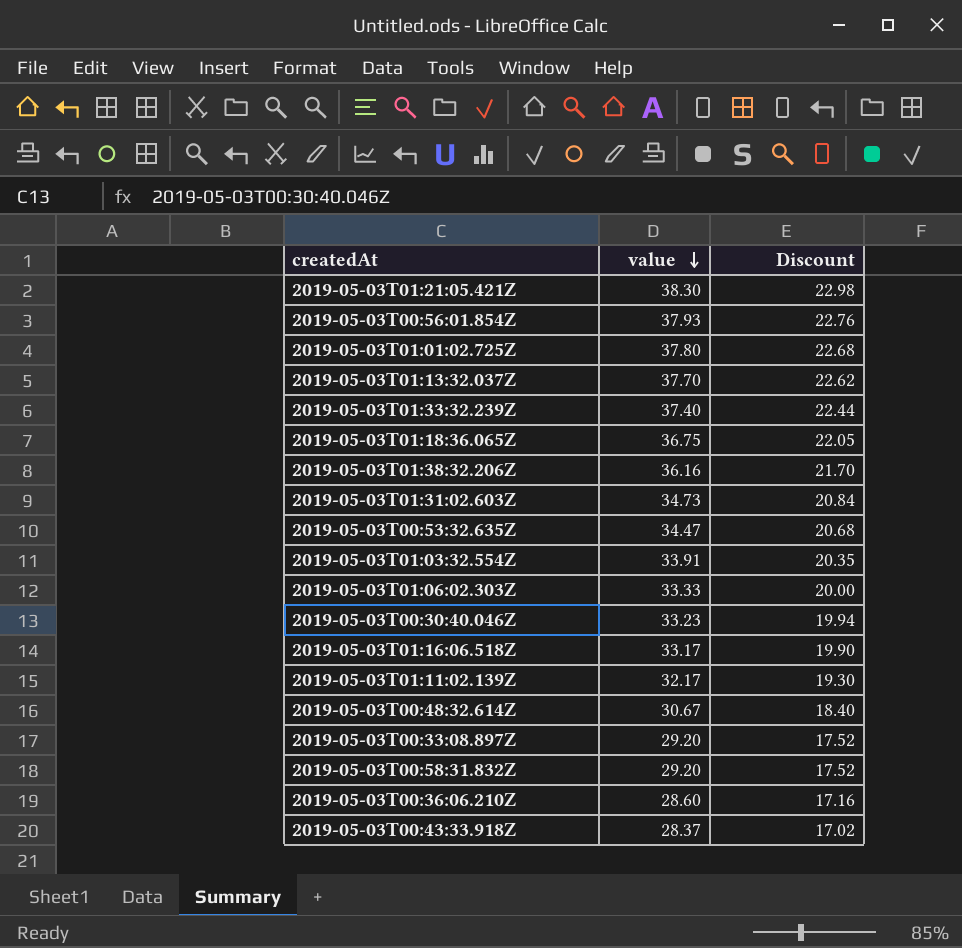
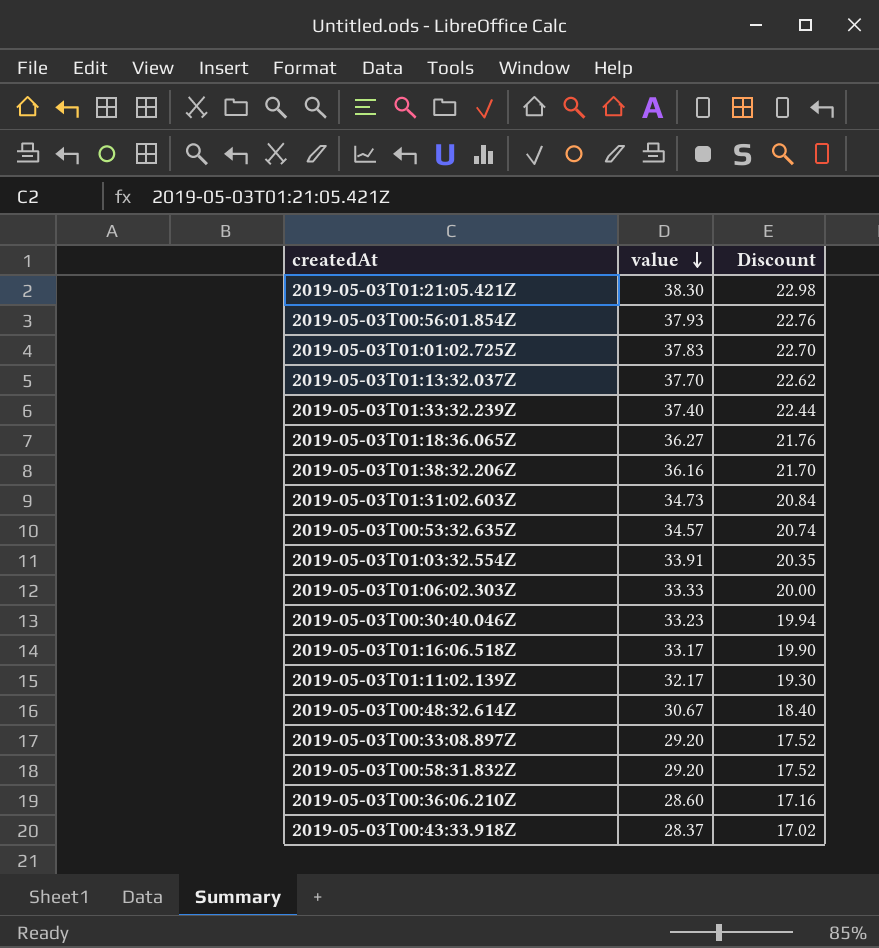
2019-05-03T01:01:02.725Z | value: 37.80 -> 37.83
2019-05-03T01:01:02.725Z | Discount: 22.68 -> 22.70
2019-05-03T01:18:36.065Z | value: 36.75 -> 36.27
2019-05-03T01:18:36.065Z | Discount: 22.05 -> 21.76
2019-05-03T00:53:32.635Z | value: 34.47 -> 34.57
2019-05-03T00:53:32.635Z | Discount: 20.68 -> 20.74

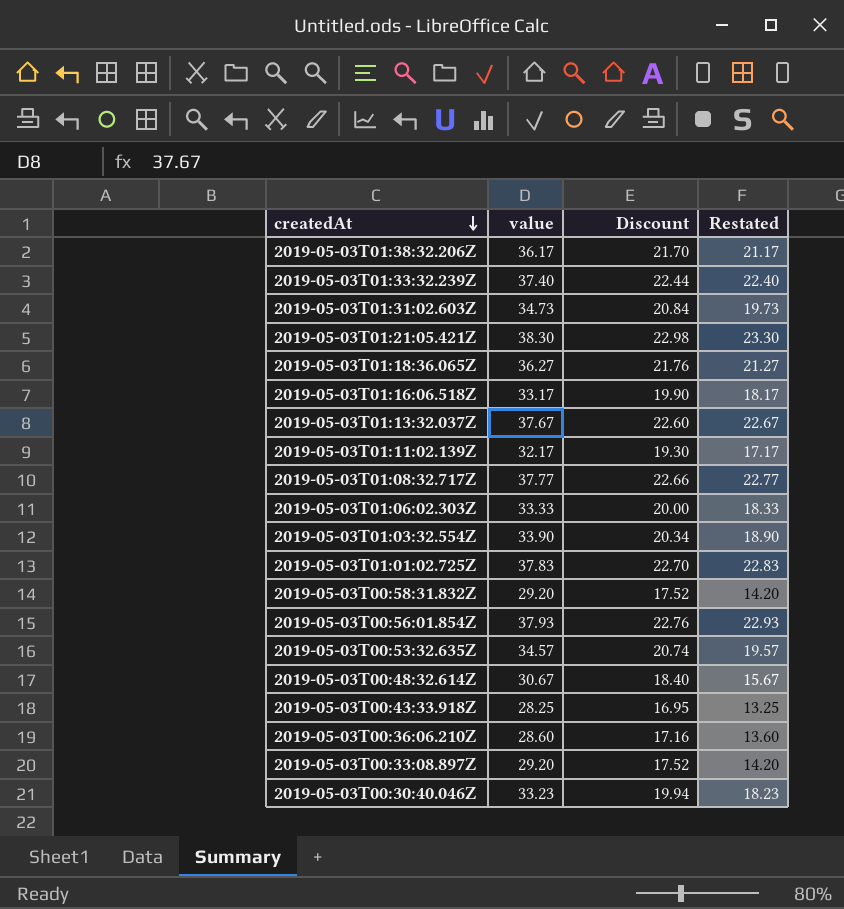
row order: value descending -> createdAt descending
column Restated | formula: none -> [value] - 15
2019-05-03T01:38:32.206Z | value: 36.16 -> 36.17
2019-05-03T01:13:32.037Z | value: 37.70 -> 37.67
2019-05-03T01:13:32.037Z | Discount: 22.62 -> 22.60
row 2019-05-03T01:08:32.717Z: none -> 37.77 | 22.66 | 22.77
2019-05-03T01:03:32.554Z | value: 33.91 -> 33.90
2019-05-03T01:03:32.554Z | Discount: 20.35 -> 20.34
2019-05-03T00:43:33.918Z | value: 28.37 -> 28.25
2019-05-03T00:43:33.918Z | Discount: 17.02 -> 16.95

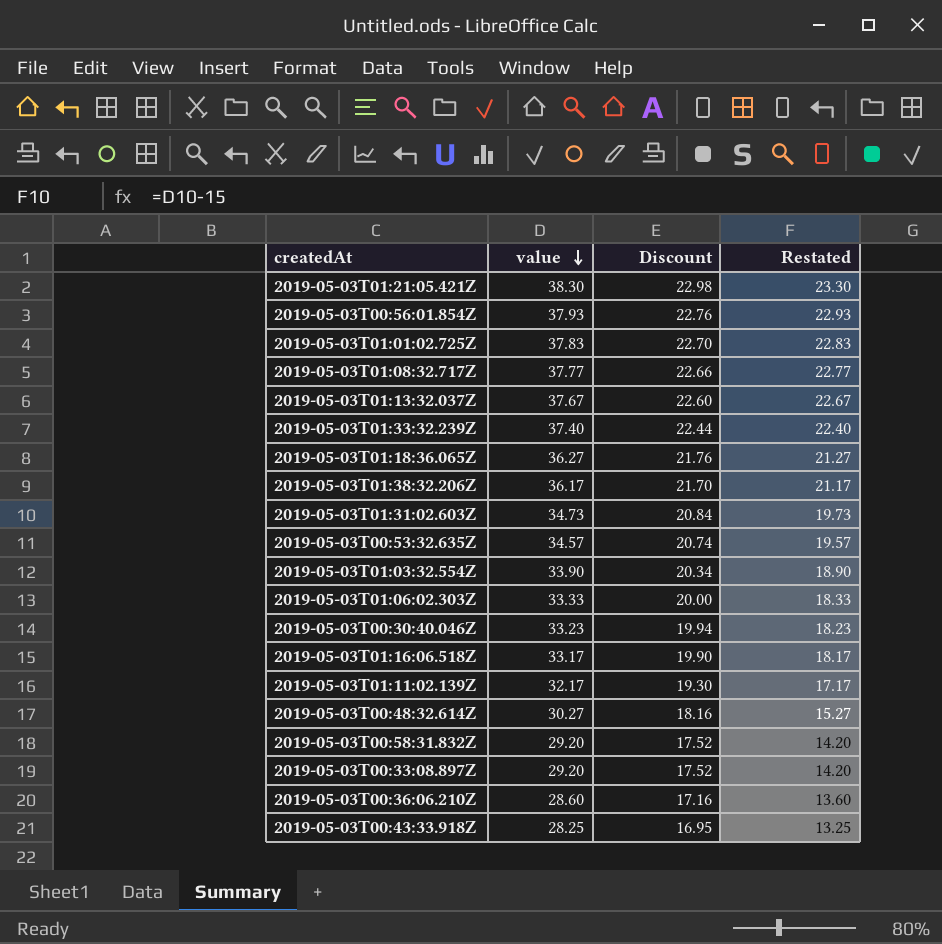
row order: createdAt descending -> value descending
2019-05-03T00:48:32.614Z | value: 30.67 -> 30.27
2019-05-03T00:48:32.614Z | Discount: 18.40 -> 18.16
2019-05-03T00:48:32.614Z | Restated: 15.67 -> 15.27

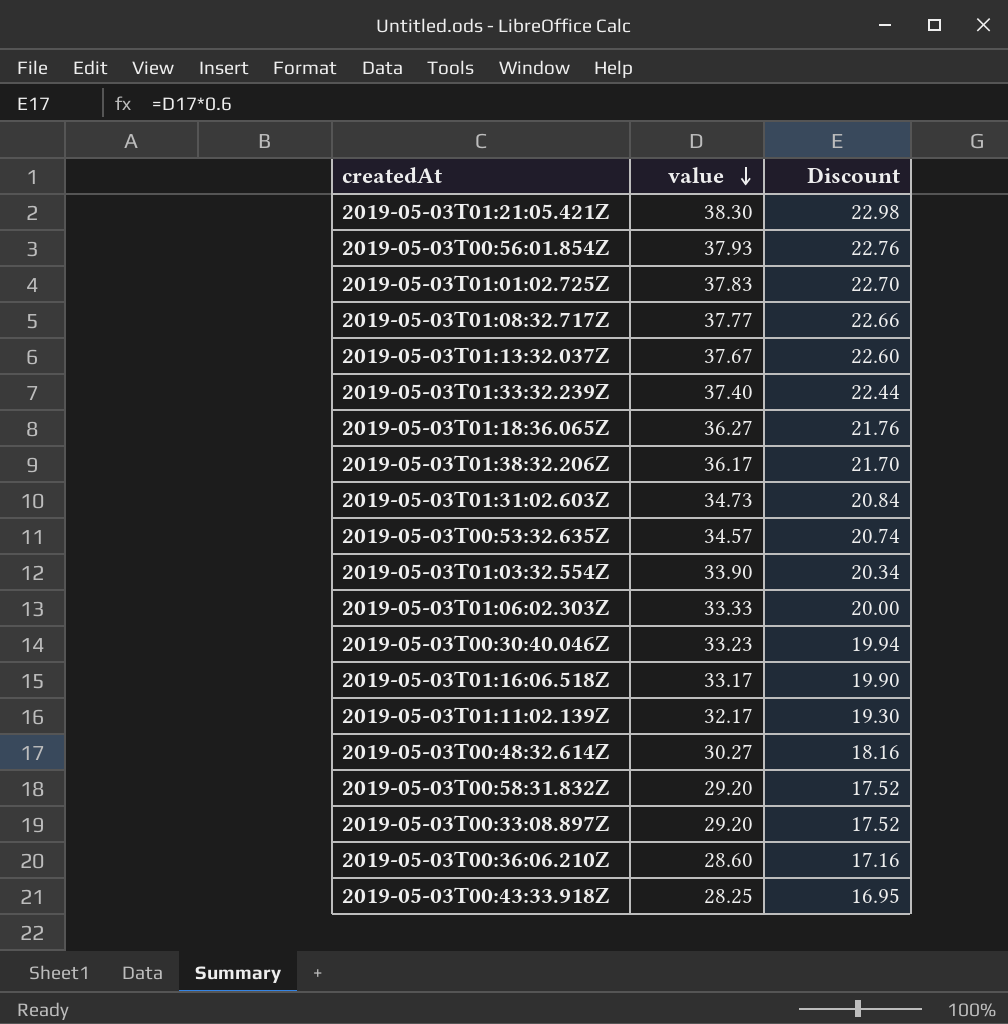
column Restated | formula: [value] - 15 -> none

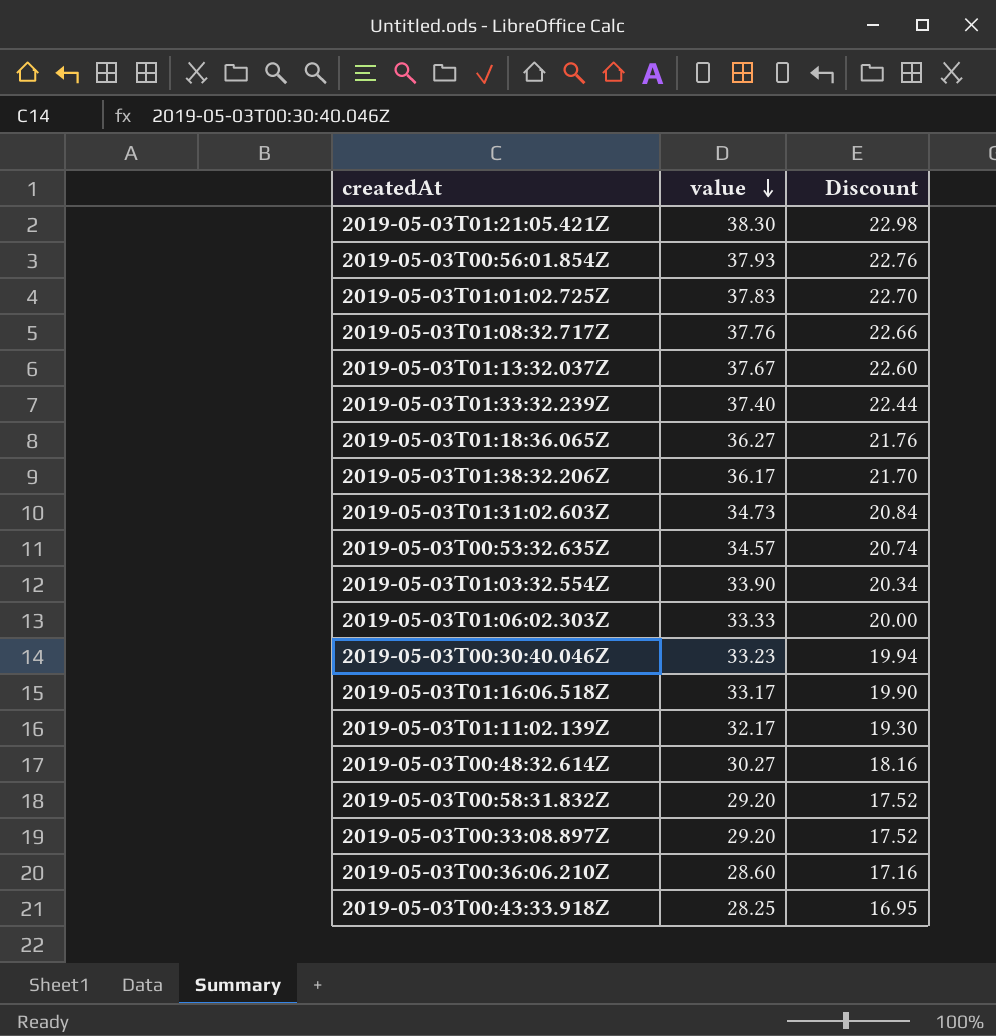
2019-05-03T01:08:32.717Z | value: 37.77 -> 37.76

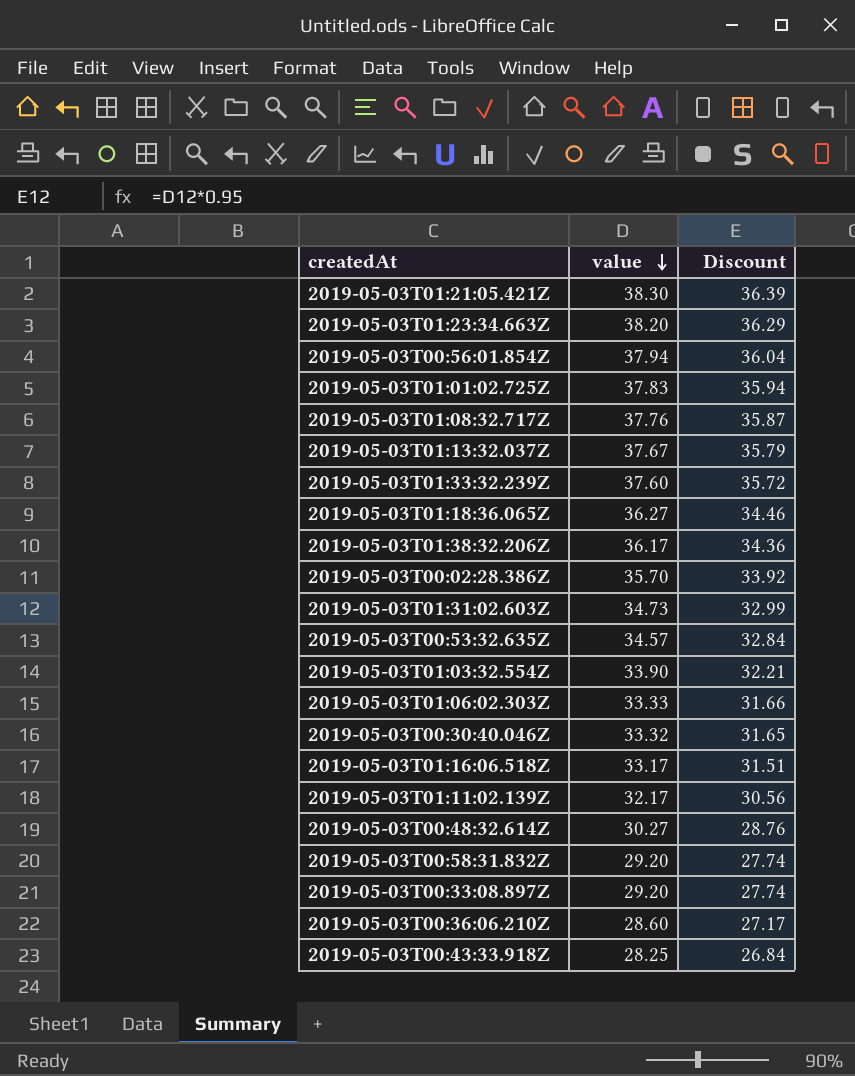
column Discount | formula: [value] * 0.6 -> [value] * 0.95
row 2019-05-03T01:23:34.663Z: none -> 38.20 | 36.29
2019-05-03T00:56:01.854Z | value: 37.93 -> 37.94
2019-05-03T01:33:32.239Z | value: 37.40 -> 37.60
row 2019-05-03T00:02:28.386Z: none -> 35.70 | 33.92
2019-05-03T00:30:40.046Z | value: 33.23 -> 33.32

